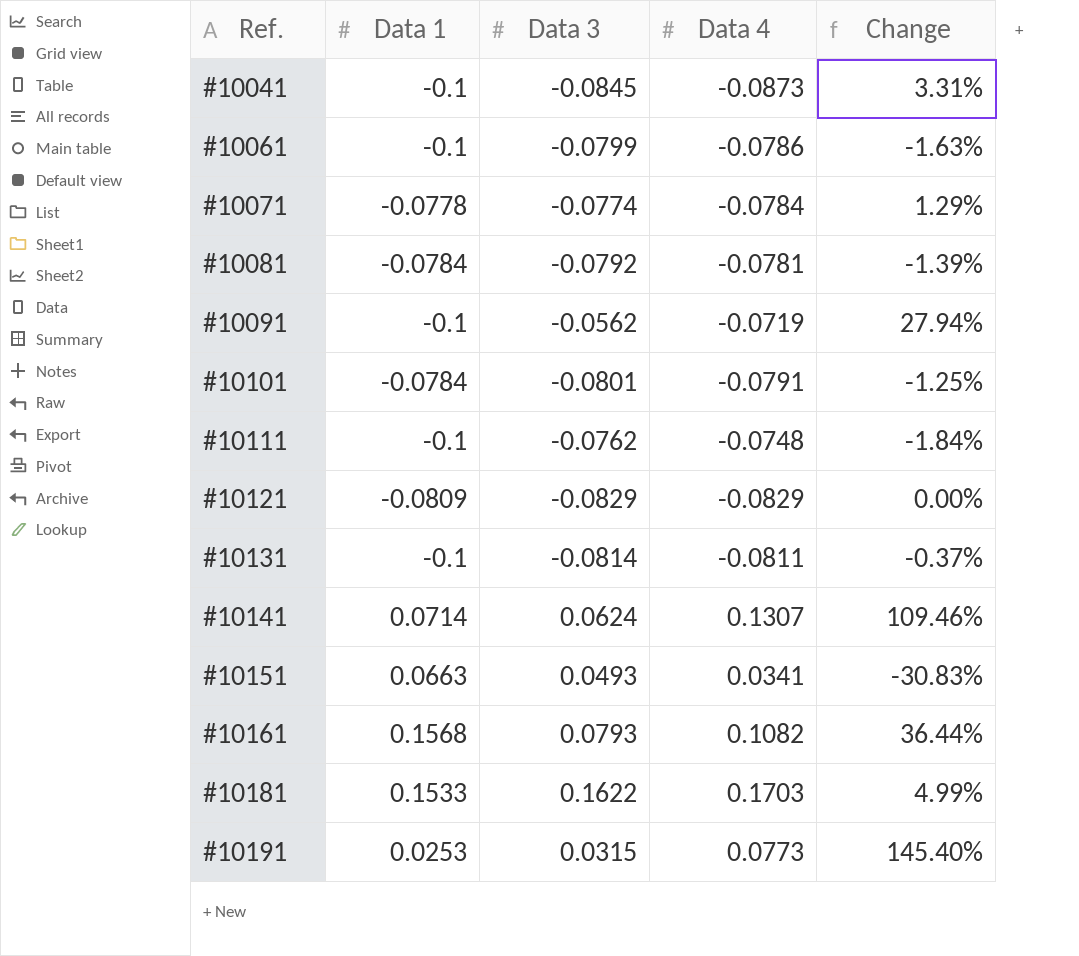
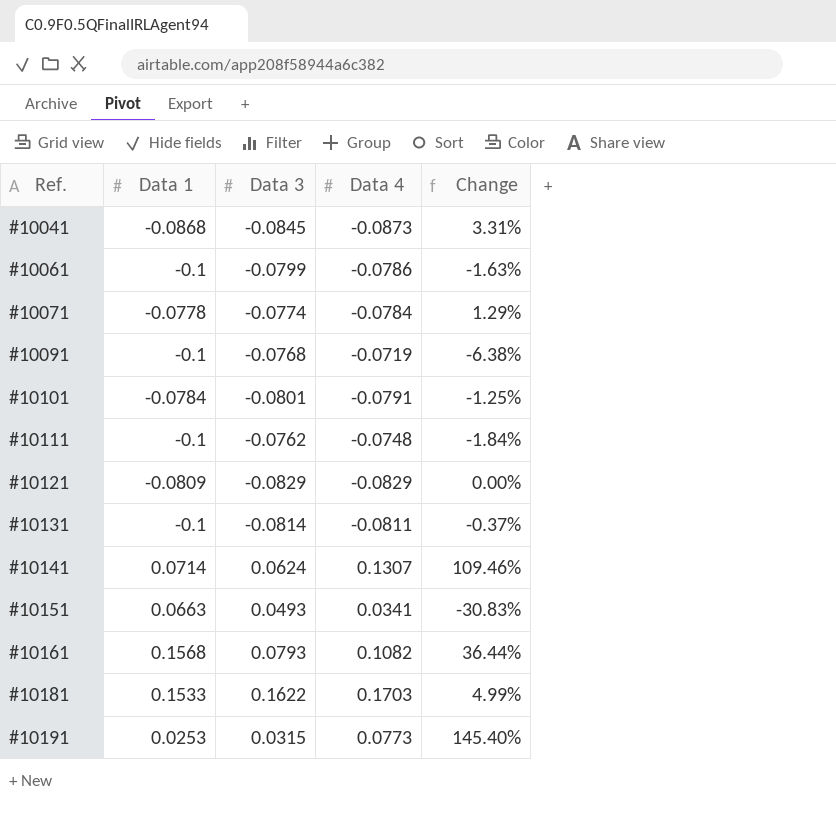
row #10081: -0.0784 | -0.0792 | -0.0781 | -1.39% -> none
#10041 | Data 1: -0.1 -> -0.0868
#10091 | Data 3: -0.0562 -> -0.0768
#10091 | Change: 27.94% -> -6.38%

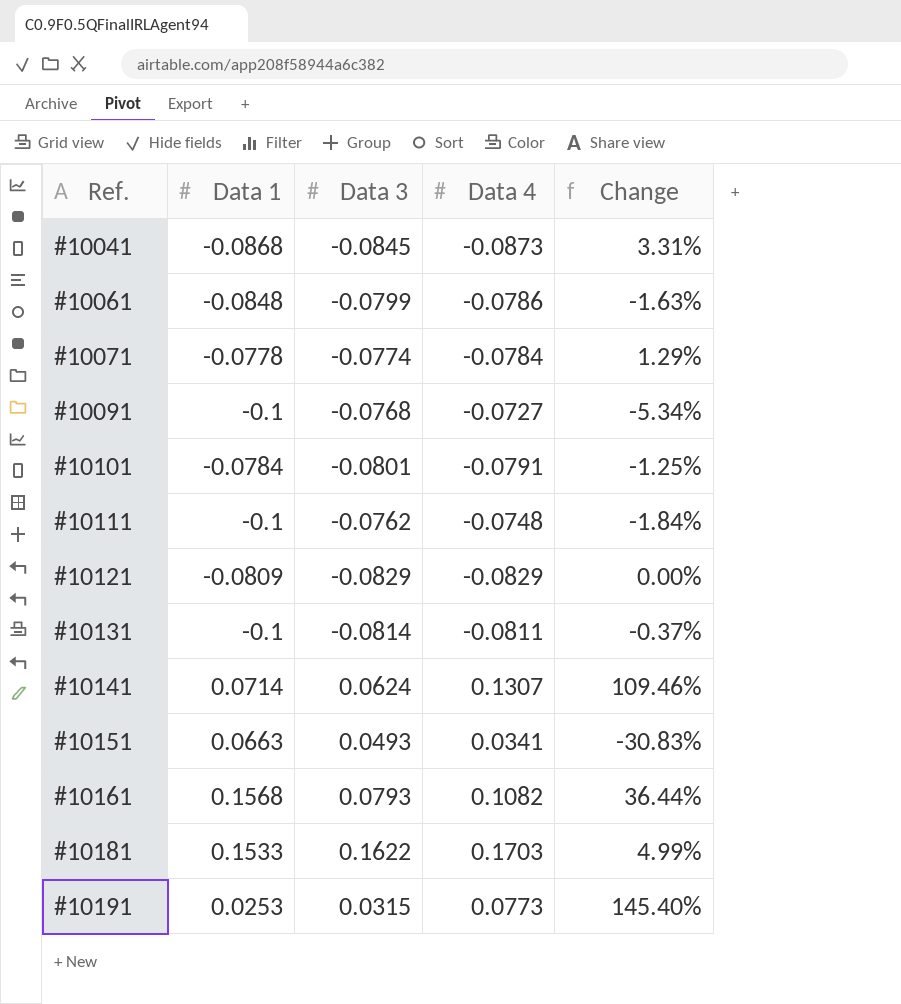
#10061 | Data 1: -0.1 -> -0.0848
#10091 | Data 4: -0.0719 -> -0.0727
#10091 | Change: -6.38% -> -5.34%

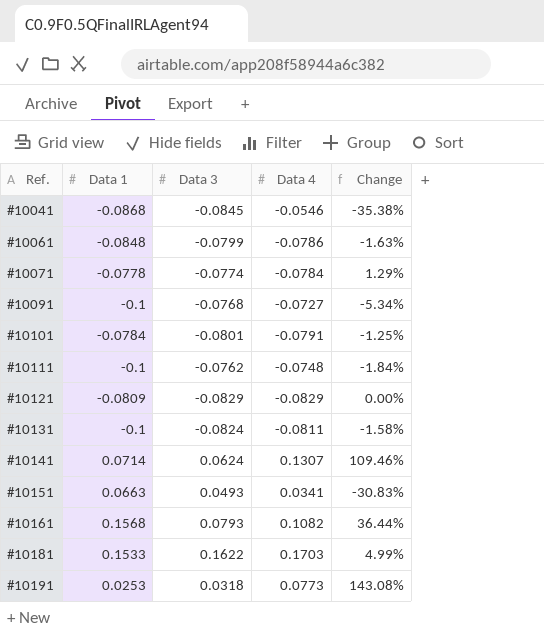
#10041 | Data 4: -0.0873 -> -0.0546
#10041 | Change: 3.31% -> -35.38%
#10131 | Data 3: -0.0814 -> -0.0824
#10131 | Change: -0.37% -> -1.58%
#10191 | Data 3: 0.0315 -> 0.0318
#10191 | Change: 145.40% -> 143.08%

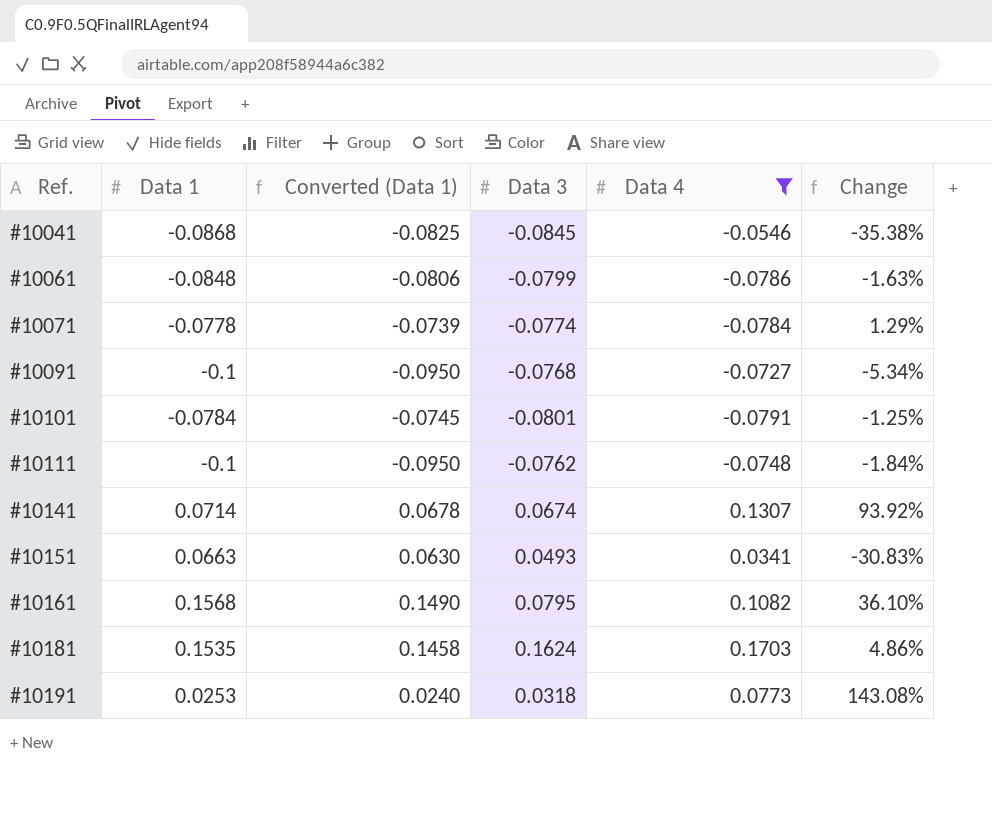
filter: none -> Data 4 >= -0.0791
column Converted (Data 1) | formula: none -> [Data 1] * 0.95
#10141 | Data 3: 0.0624 -> 0.0674
#10141 | Change: 109.46% -> 93.92%
#10161 | Data 3: 0.0793 -> 0.0795
#10161 | Change: 36.44% -> 36.10%
#10181 | Data 1: 0.1533 -> 0.1535
#10181 | Data 3: 0.1622 -> 0.1624
#10181 | Change: 4.99% -> 4.86%

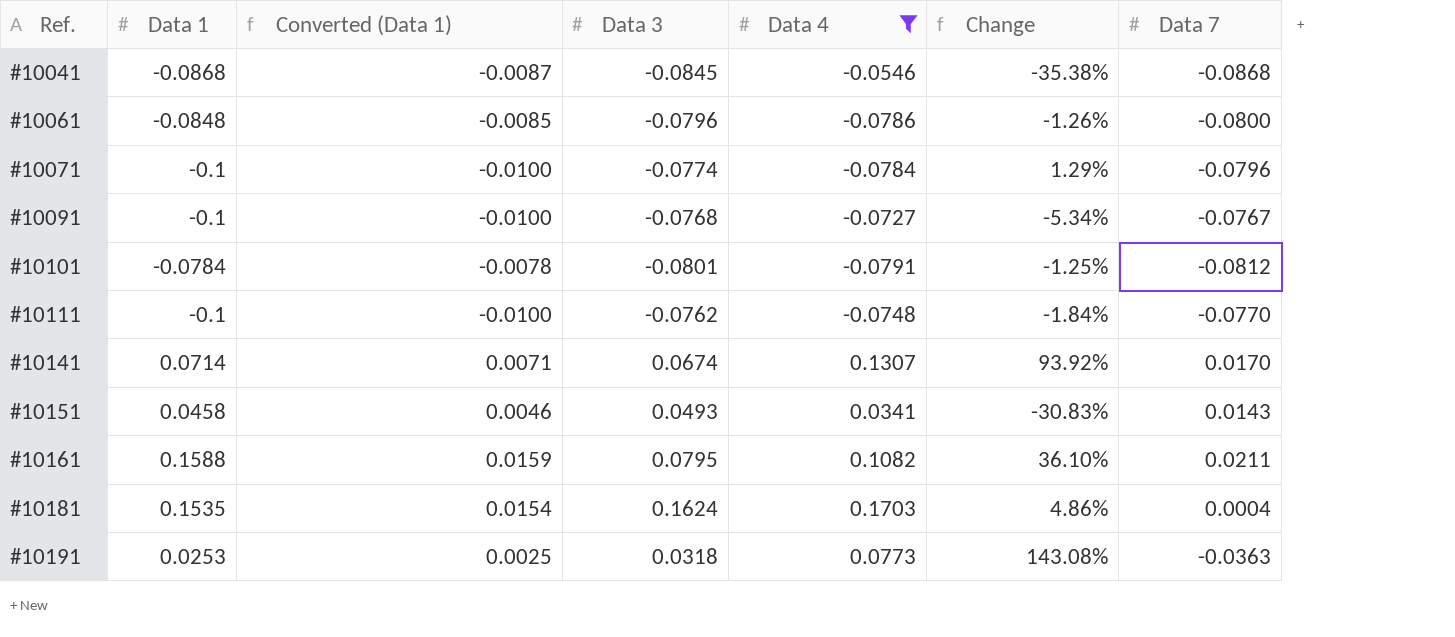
column Converted (Data 1) | formula: [Data 1] * 0.95 -> [Data 1] * 0.1
column Data 7 | position: none -> 7
#10061 | Data 3: -0.0799 -> -0.0796
#10061 | Change: -1.63% -> -1.26%
#10071 | Data 1: -0.0778 -> -0.1
#10151 | Data 1: 0.0663 -> 0.0458
#10161 | Data 1: 0.1568 -> 0.1588

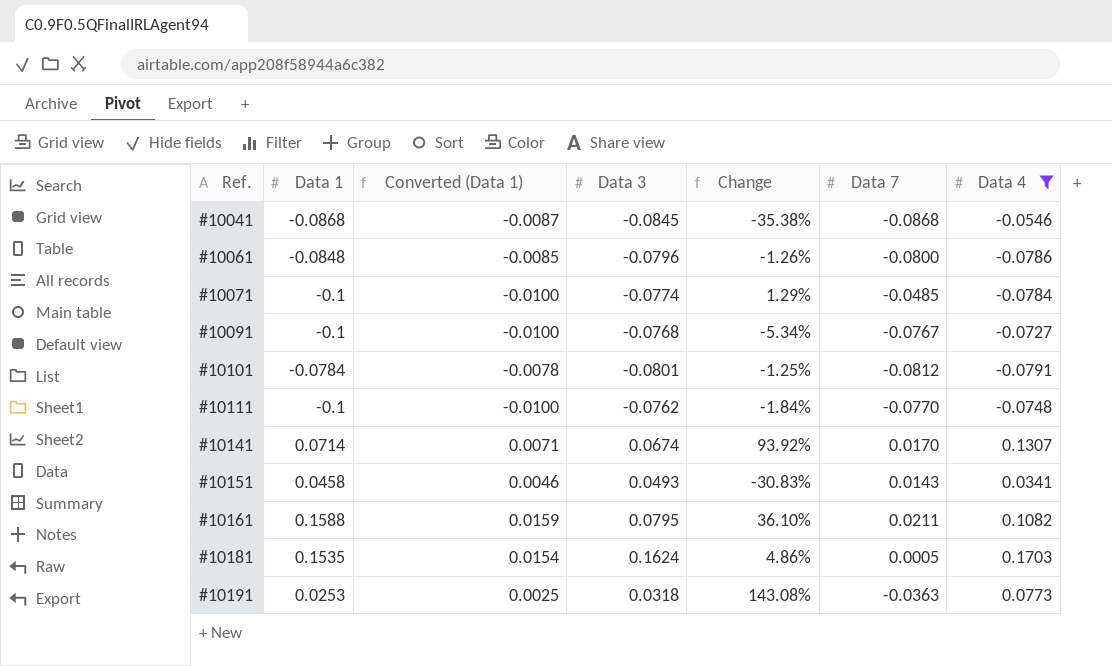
column Data 4 | position: 5 -> 7
#10071 | Data 7: -0.0796 -> -0.0485
#10181 | Data 7: 0.0004 -> 0.0005

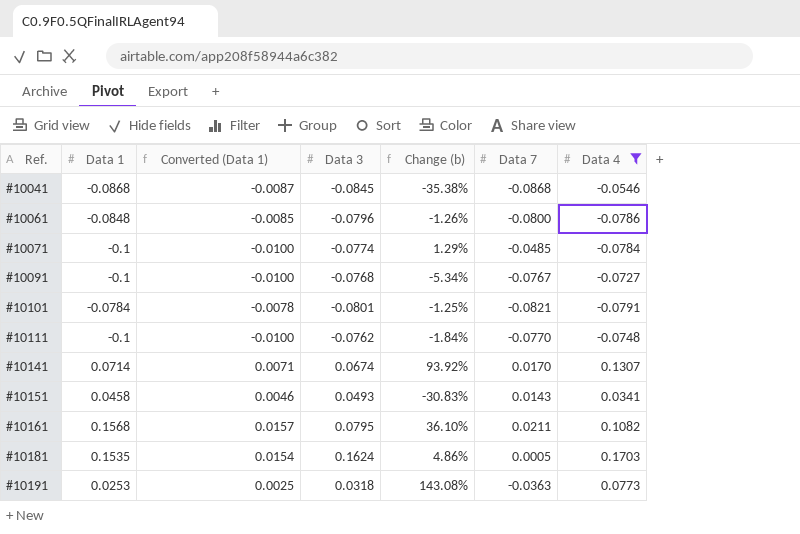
column name: Change -> Change (b)
#10101 | Data 7: -0.0812 -> -0.0821
#10161 | Data 1: 0.1588 -> 0.1568
#10161 | Converted (Data 1): 0.0159 -> 0.0157

